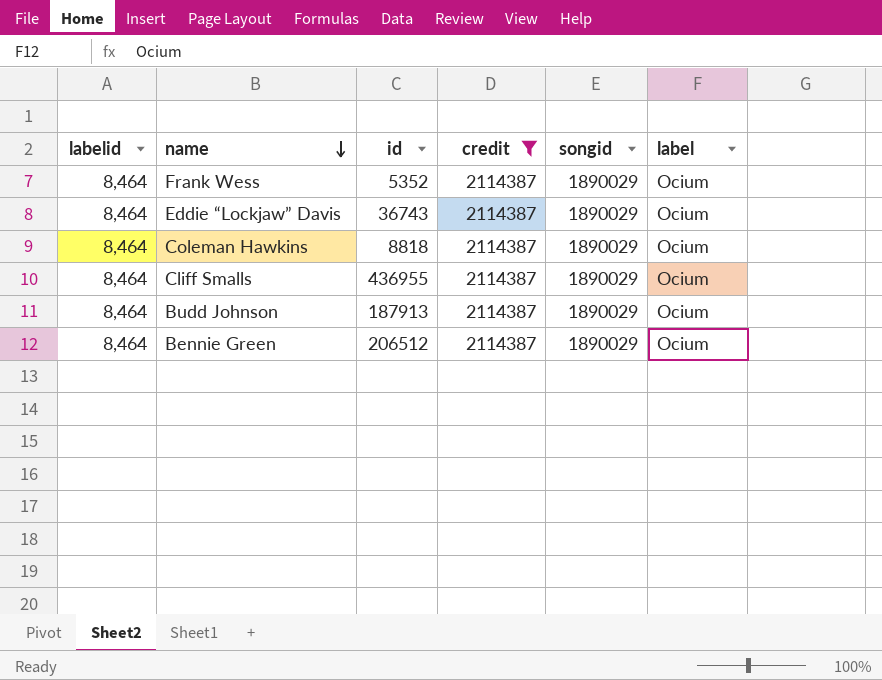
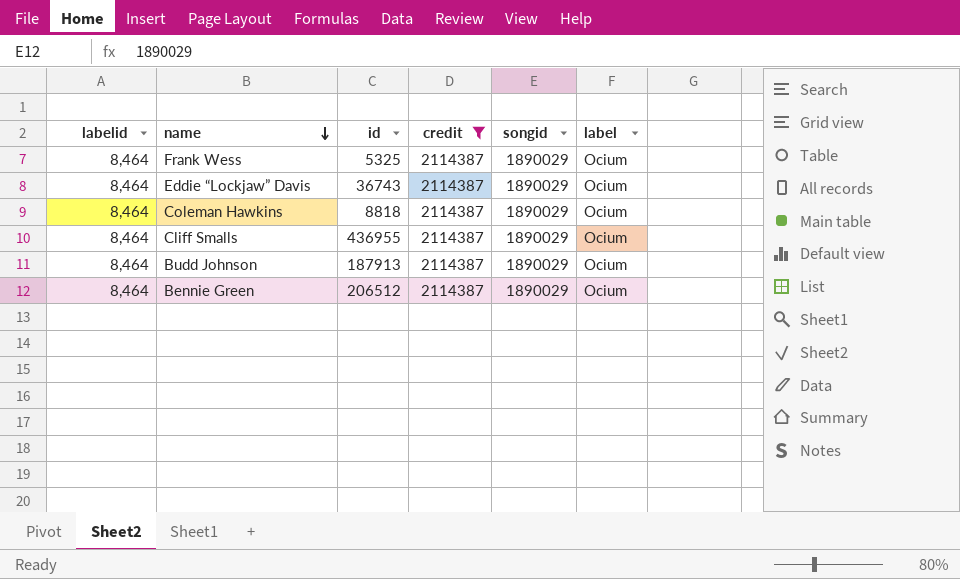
Frank Wess | id: 5352 -> 5325

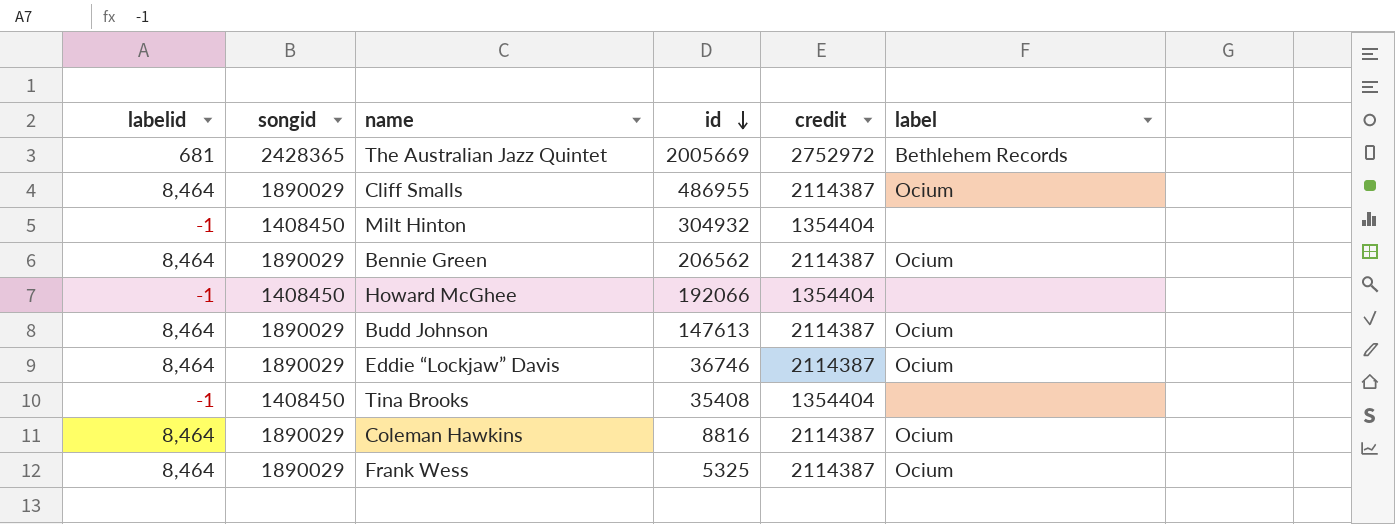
filter: credit = 2114387 -> none
row order: name descending -> id descending
column songid | position: 5 -> 2
Cliff Smalls | id: 436955 -> 486955
Bennie Green | id: 206512 -> 206562
Budd Johnson | id: 187913 -> 147613
Eddie “Lockjaw” Davis | id: 36743 -> 36746
Coleman Hawkins | id: 8818 -> 8816

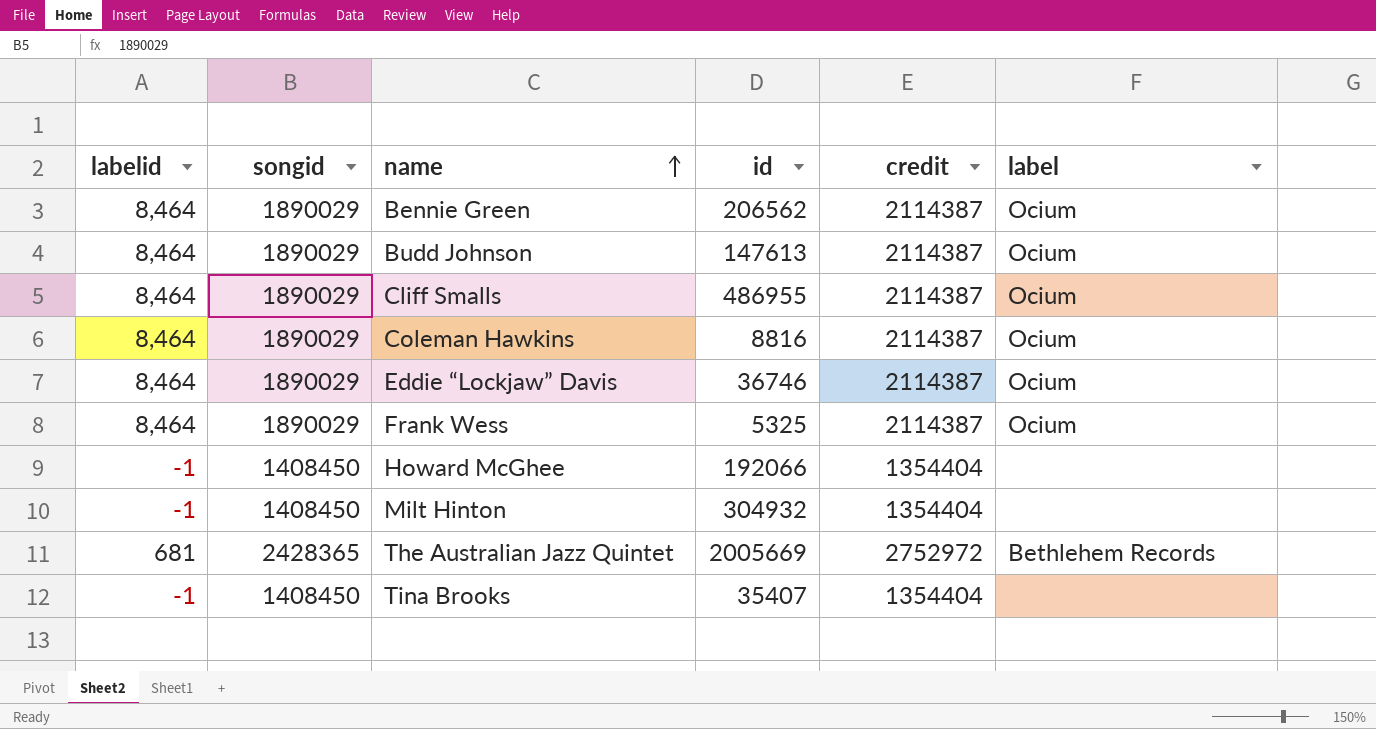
row order: id descending -> name ascending
Tina Brooks | id: 35408 -> 35407

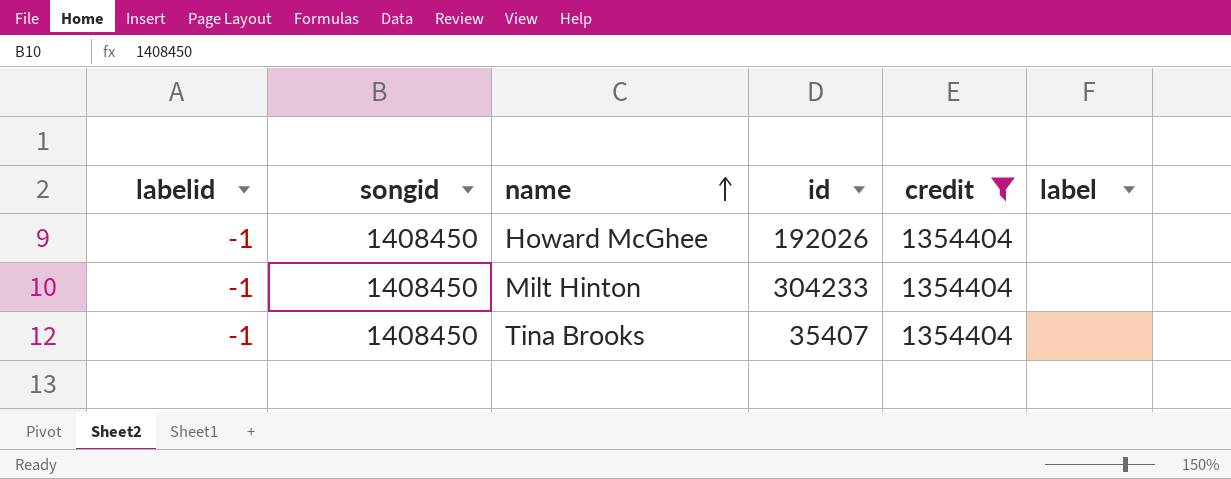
filter: none -> credit = 1354404
Howard McGhee | id: 192066 -> 192026
Milt Hinton | id: 304932 -> 304233

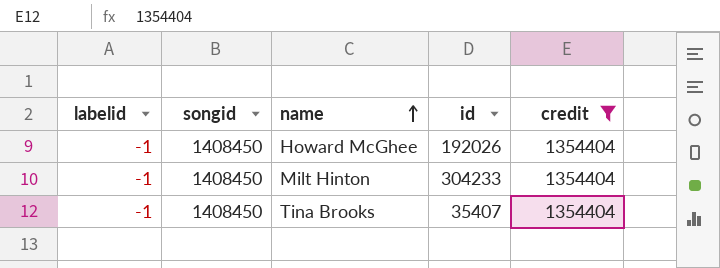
column label | position: 6 -> none

